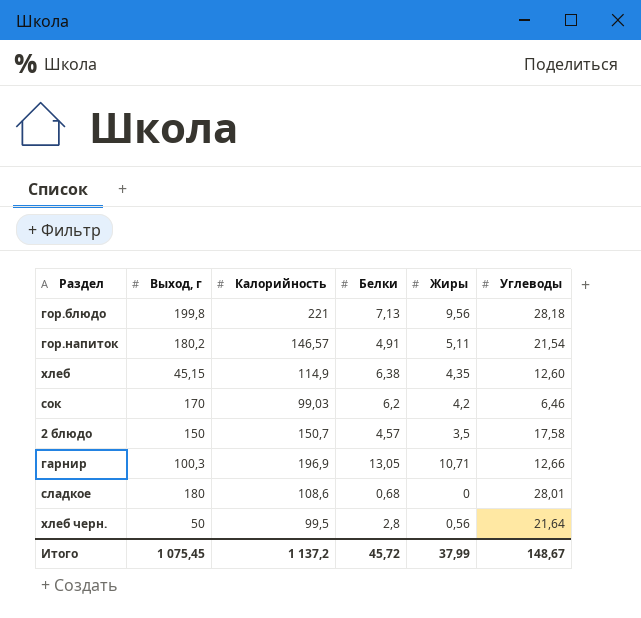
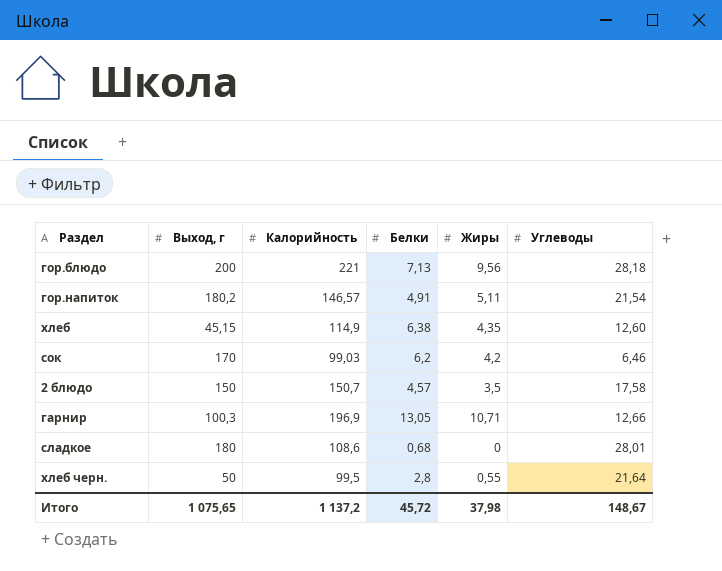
гор.блюдо | Выход, г: 199,8 -> 200
хлеб черн. | Жиры: 0,56 -> 0,55
Итого | Выход, г: 1 075,45 -> 1 075,65
Итого | Жиры: 37,99 -> 37,98

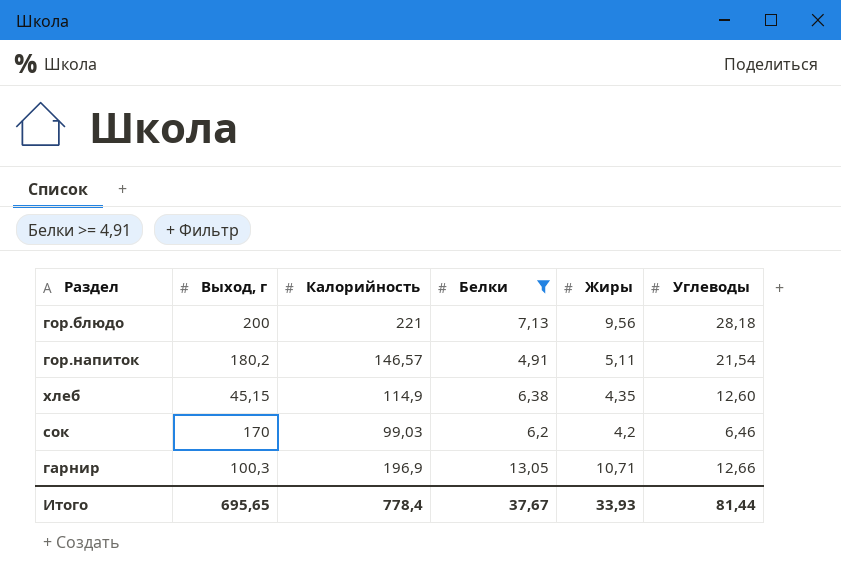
filter: none -> Белки >= 4,91
Итого | Выход, г: 1 075,65 -> 695,65
Итого | Калорийность: 1 137,2 -> 778,4
Итого | Белки: 45,72 -> 37,67
Итого | Жиры: 37,98 -> 33,93
Итого | Углеводы: 148,67 -> 81,44

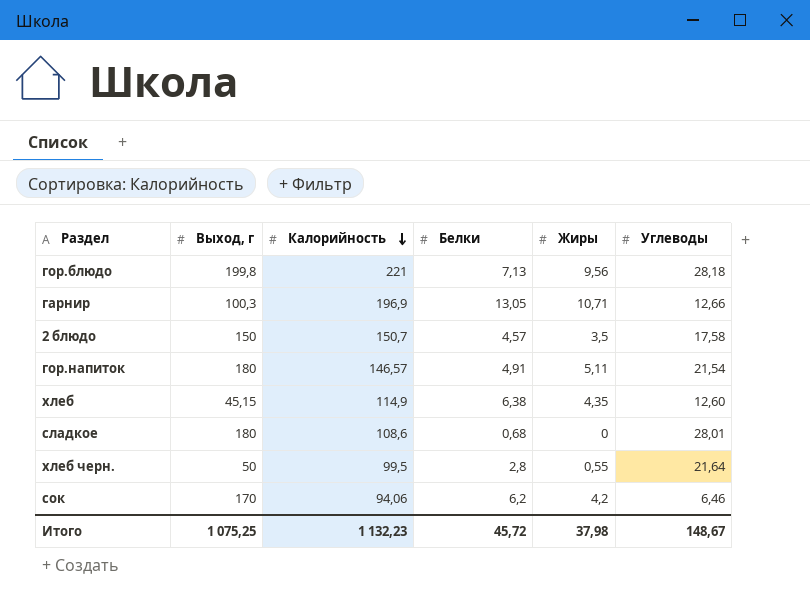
filter: Белки >= 4,91 -> none
row order: none -> Калорийность descending
гор.блюдо | Выход, г: 200 -> 199,8
гор.напиток | Выход, г: 180,2 -> 180
сок | Калорийность: 99,03 -> 94,06
Итого | Выход, г: 695,65 -> 1 075,25
Итого | Калорийность: 778,4 -> 1 132,23
Итого | Белки: 37,67 -> 45,72
Итого | Жиры: 33,93 -> 37,98
Итого | Углеводы: 81,44 -> 148,67

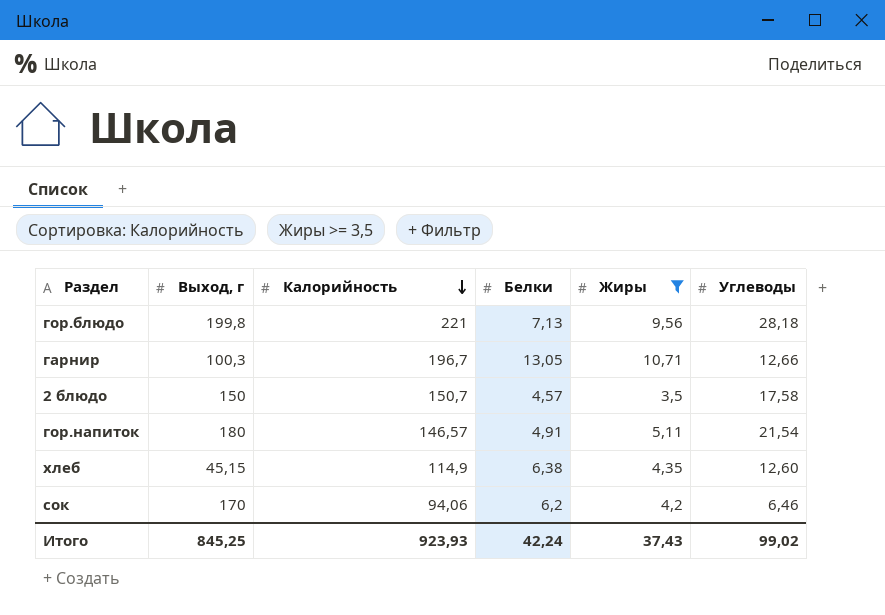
filter: none -> Жиры >= 3,5
гарнир | Калорийность: 196,9 -> 196,7
Итого | Выход, г: 1 075,25 -> 845,25
Итого | Калорийность: 1 132,23 -> 923,93
Итого | Белки: 45,72 -> 42,24
Итого | Жиры: 37,98 -> 37,43
Итого | Углеводы: 148,67 -> 99,02

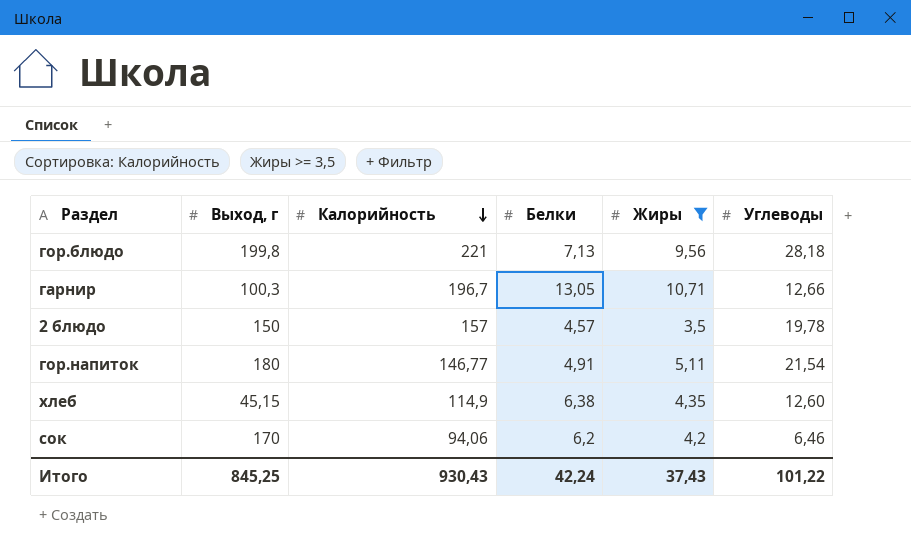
2 блюдо | Калорийность: 150,7 -> 157
2 блюдо | Углеводы: 17,58 -> 19,78
гор.напиток | Калорийность: 146,57 -> 146,77
Итого | Калорийность: 923,93 -> 930,43
Итого | Углеводы: 99,02 -> 101,22

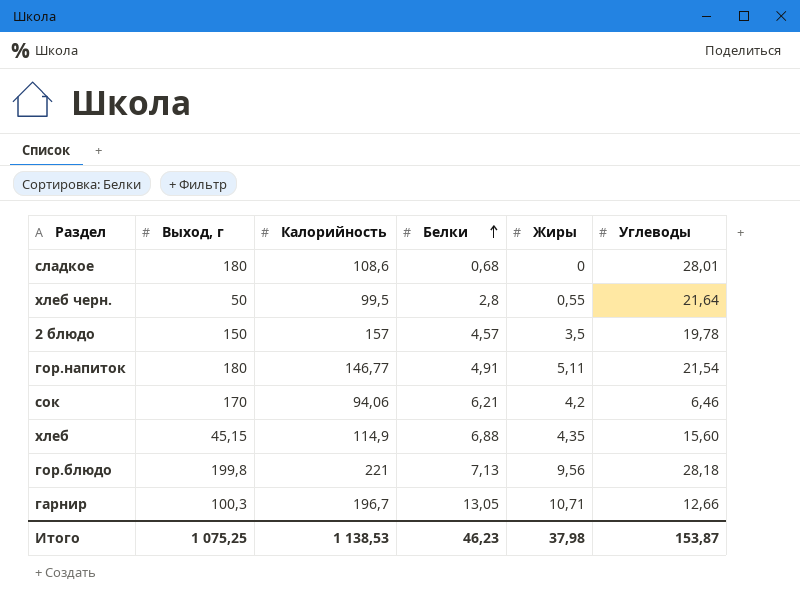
filter: Жиры >= 3,5 -> none
row order: Калорийность descending -> Белки ascending
сок | Белки: 6,2 -> 6,21
хлеб | Белки: 6,38 -> 6,88
хлеб | Углеводы: 12,60 -> 15,60
Итого | Выход, г: 845,25 -> 1 075,25
Итого | Калорийность: 930,43 -> 1 138,53
Итого | Белки: 42,24 -> 46,23
Итого | Жиры: 37,43 -> 37,98
Итого | Углеводы: 101,22 -> 153,87

